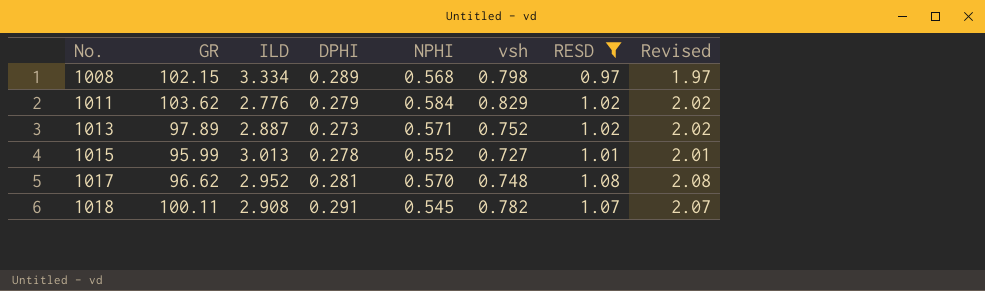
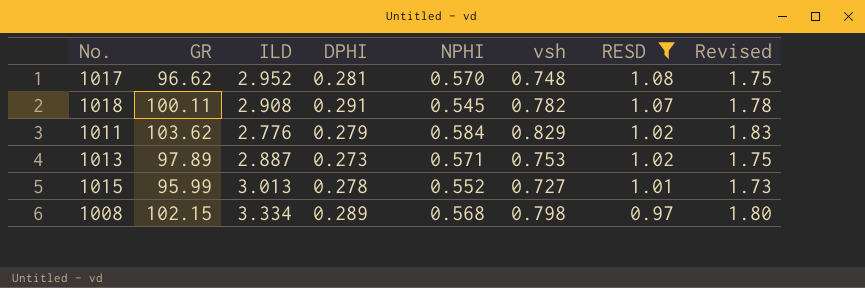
row order: No. ascending -> RESD descending
column Revised | formula: [RESD] + 1 -> [vsh] + 1
1013 | vsh: 0.752 -> 0.753

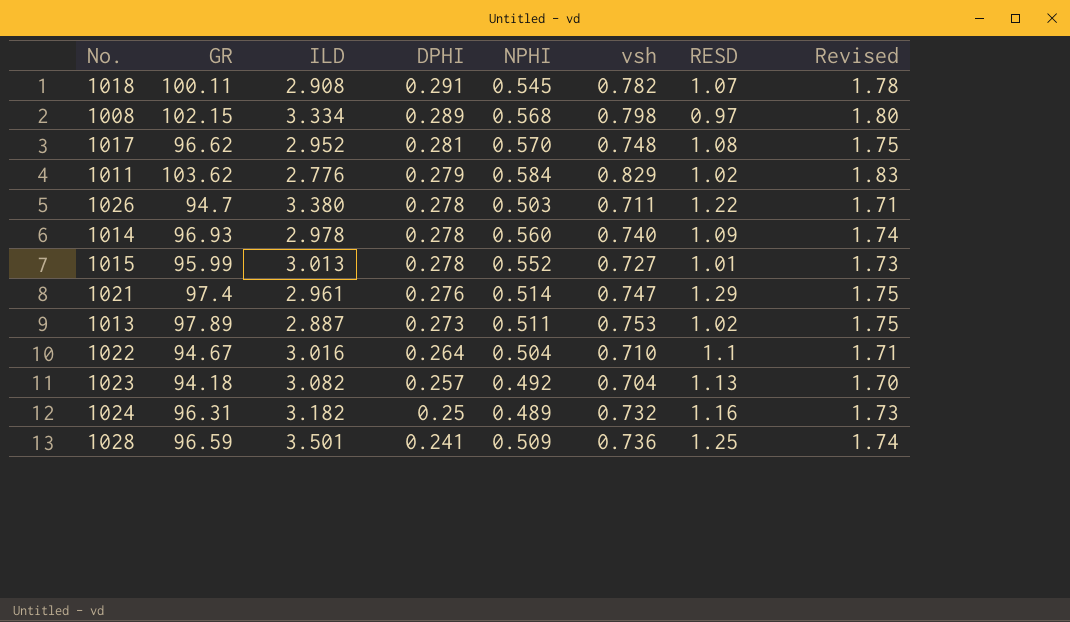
filter: RESD <= 1.08 -> none
row order: RESD descending -> DPHI descending
1013 | NPHI: 0.571 -> 0.511

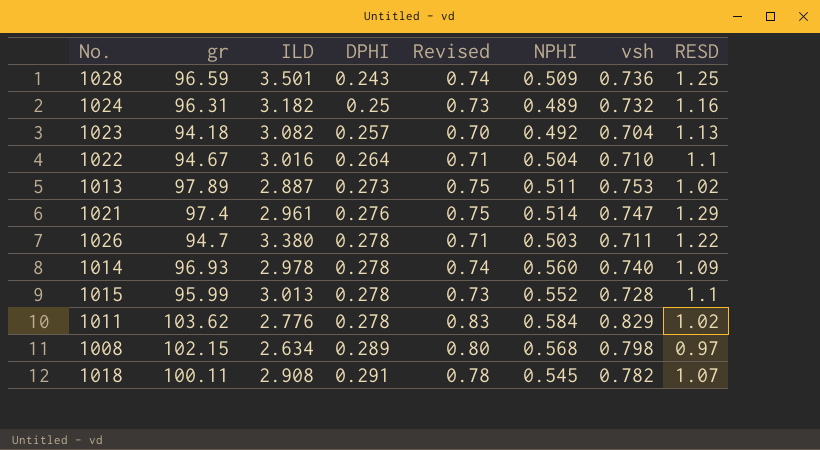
row order: DPHI descending -> DPHI ascending
column name: GR -> gr
column Revised | formula: [vsh] + 1 -> [vsh] + 0
column Revised | position: 8 -> 5
row 1017: 96.62 | 2.952 | 0.281 | 0.570 | 0.748 | 1.08 | 1.75 -> none
1028 | DPHI: 0.241 -> 0.243
1015 | vsh: 0.727 -> 0.728
1015 | RESD: 1.01 -> 1.1
1011 | DPHI: 0.279 -> 0.278
1008 | ILD: 3.334 -> 2.634

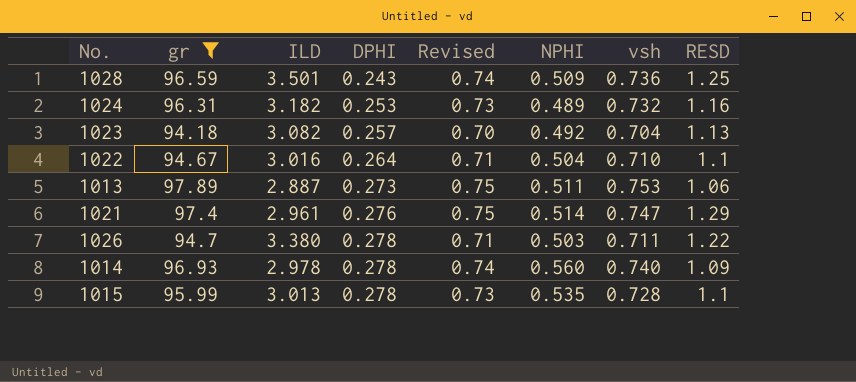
filter: none -> gr <= 97.89
1024 | DPHI: 0.25 -> 0.253
1013 | RESD: 1.02 -> 1.06
1015 | NPHI: 0.552 -> 0.535

